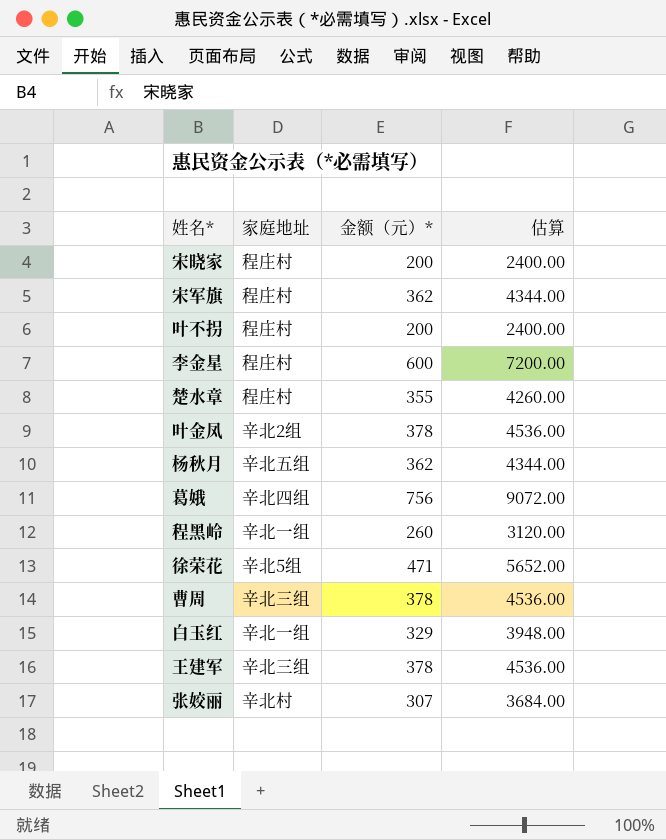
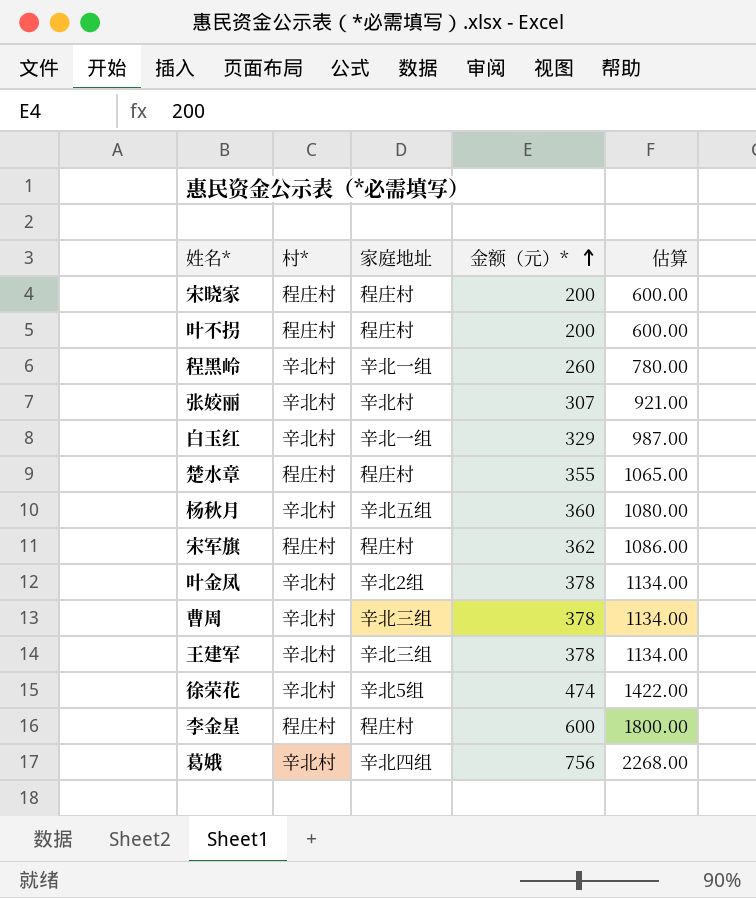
row order: none -> 金额（元）* ascending
column 村* | position: none -> 2
column 估算 | formula: [金额（元）*] * 12 -> [金额（元）*] * 3
杨秋月 | 金额（元）*: 362 -> 360
徐荣花 | 金额（元）*: 471 -> 474

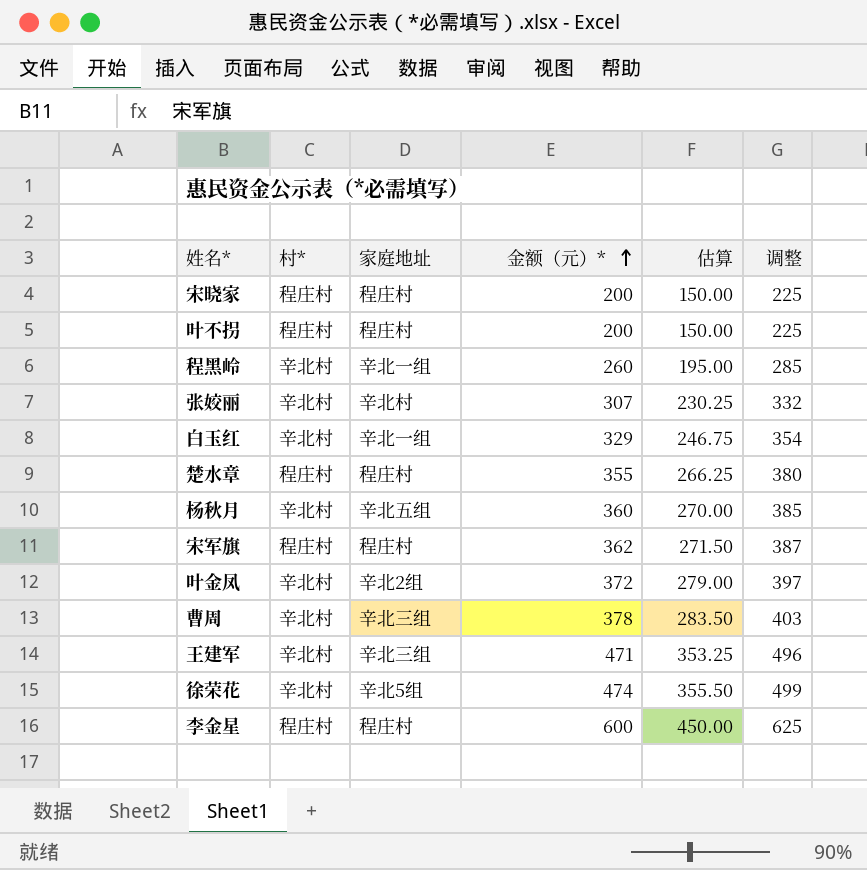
column 估算 | formula: [金额（元）*] * 3 -> [金额（元）*] * 0.75
column 调整 | formula: none -> [金额（元）*] + 25
row 葛娥: 辛北村 | 辛北四组 | 756 | 2268.00 -> none
叶金凤 | 金额（元）*: 378 -> 372
王建军 | 金额（元）*: 378 -> 471

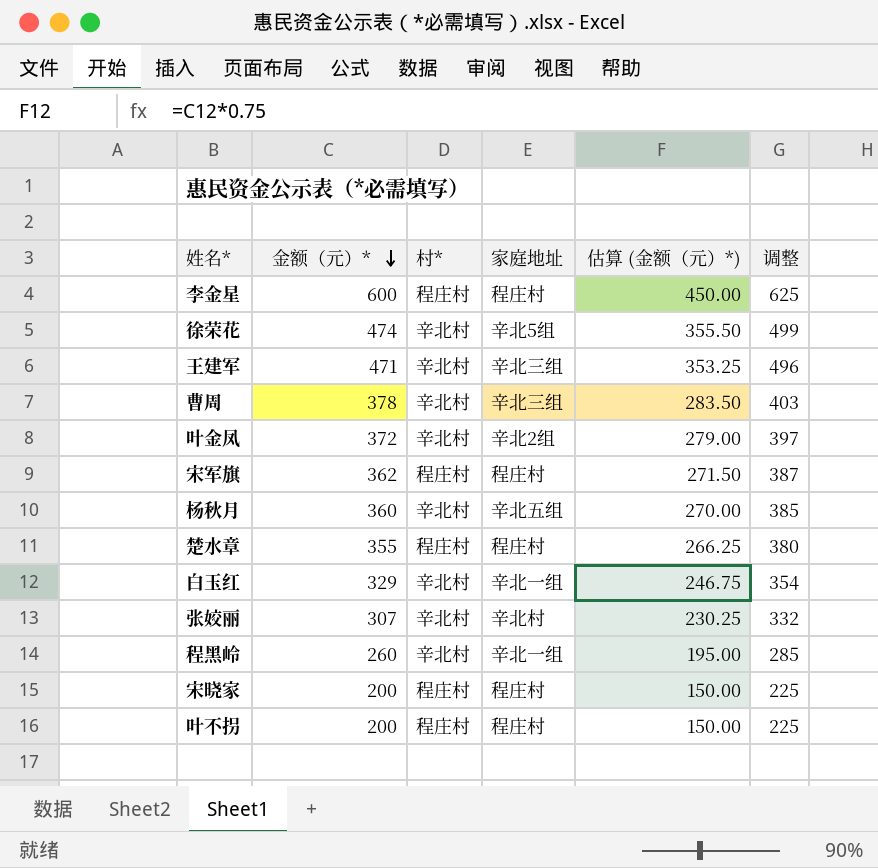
row order: 金额（元）* ascending -> 金额（元）* descending
column 金额（元）* | position: 4 -> 2
column name: 估算 -> 估算 (金额（元）*)

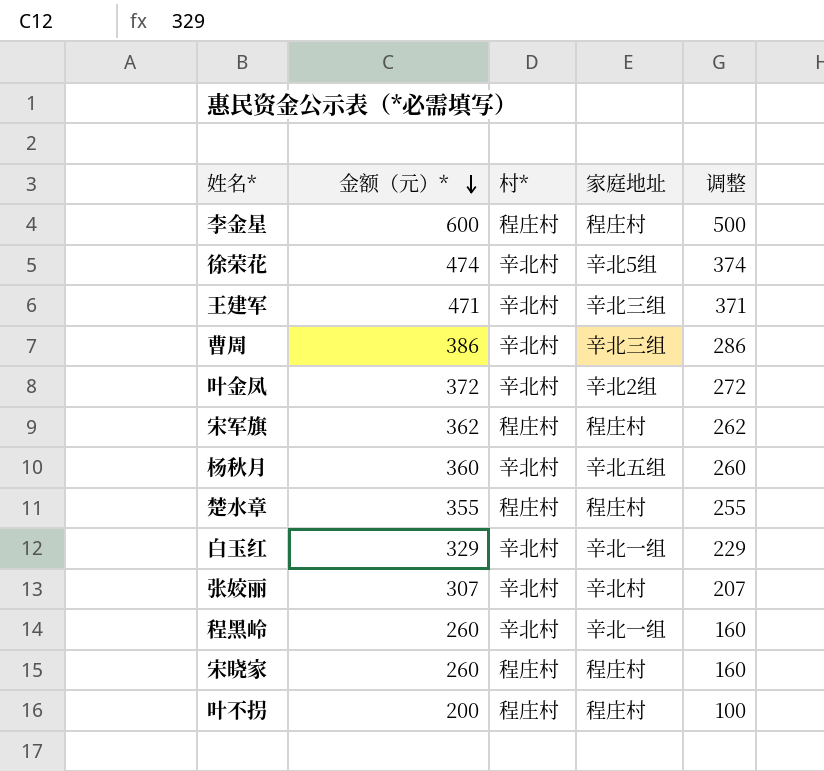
column 估算 (金额（元）*) | formula: [金额（元）*] * 0.75 -> none
column 调整 | formula: [金额（元）*] + 25 -> [金额（元）*] - 100
曹周 | 金额（元）*: 378 -> 386
宋晓家 | 金额（元）*: 200 -> 260

